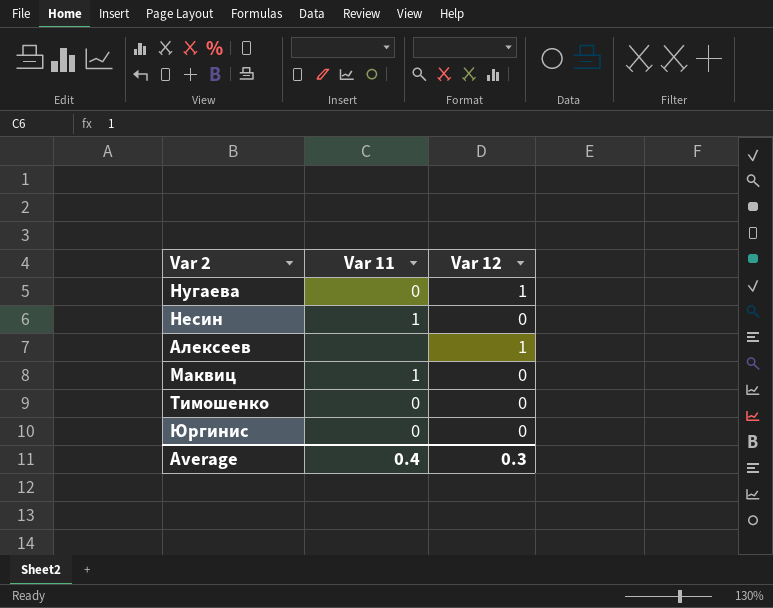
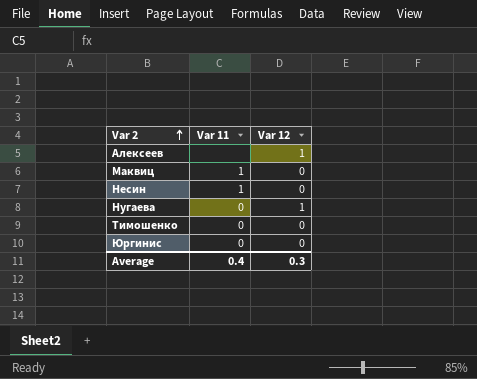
row order: none -> Var 2 ascending

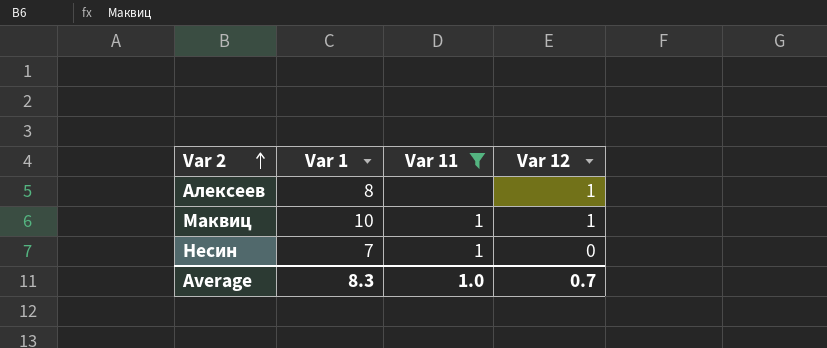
filter: none -> Var 11 != 0
column Var 1 | position: none -> 2
Маквиц | Var 12: 0 -> 1
Average | Var 11: 0.4 -> 1.0
Average | Var 12: 0.3 -> 0.7

